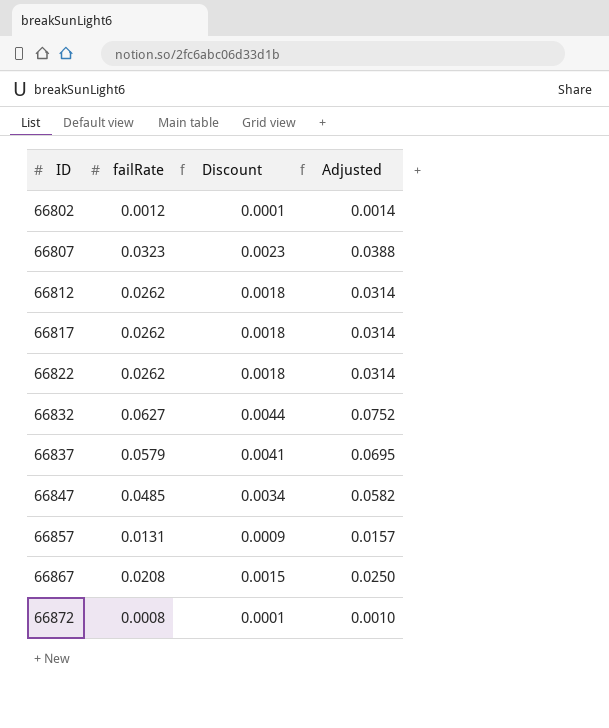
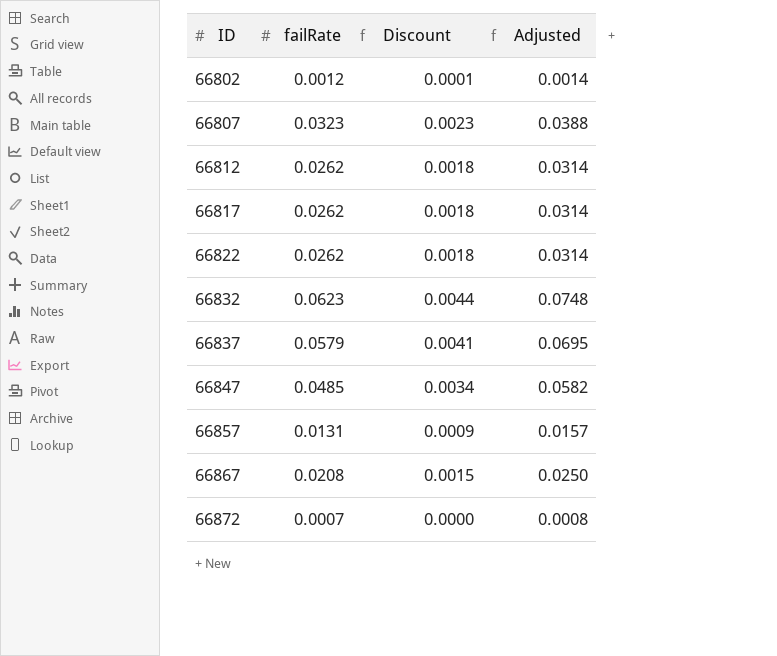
66832 | failRate: 0.0627 -> 0.0623
66832 | Adjusted: 0.0752 -> 0.0748
66872 | failRate: 0.0008 -> 0.0007
66872 | Discount: 0.0001 -> 0.0000
66872 | Adjusted: 0.0010 -> 0.0008

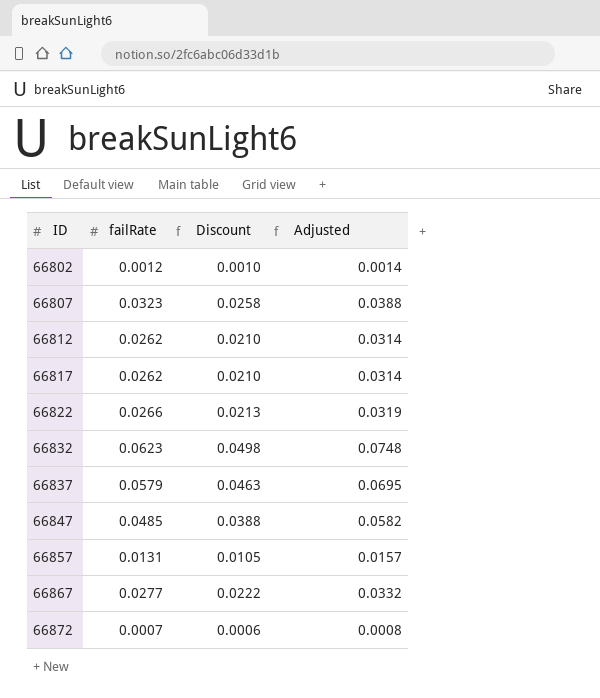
column Discount | formula: [failRate] * 0.07 -> [failRate] * 0.8
66822 | failRate: 0.0262 -> 0.0266
66822 | Adjusted: 0.0314 -> 0.0319
66867 | failRate: 0.0208 -> 0.0277
66867 | Adjusted: 0.0250 -> 0.0332

